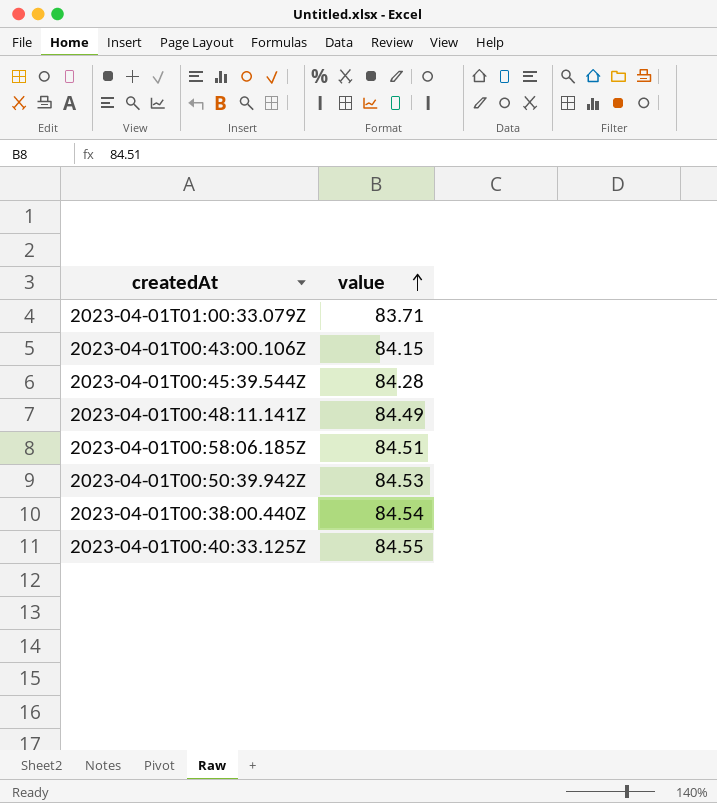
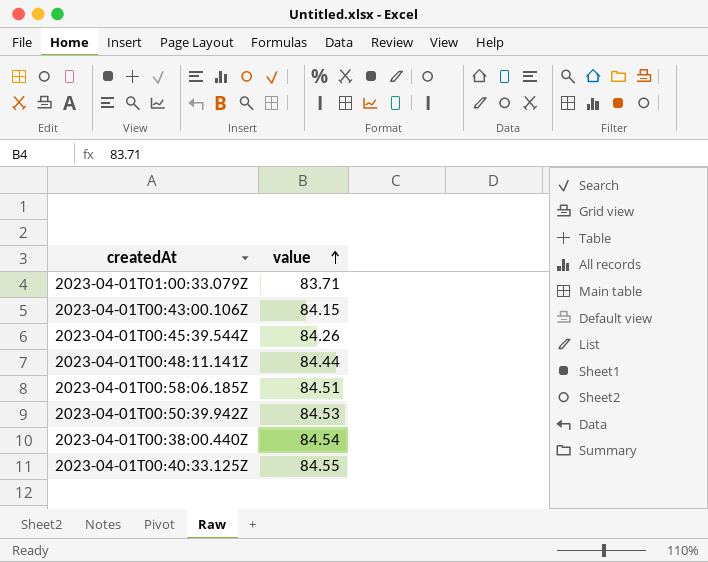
2023-04-01T00:45:39.544Z | value: 84.28 -> 84.26
2023-04-01T00:48:11.141Z | value: 84.49 -> 84.44

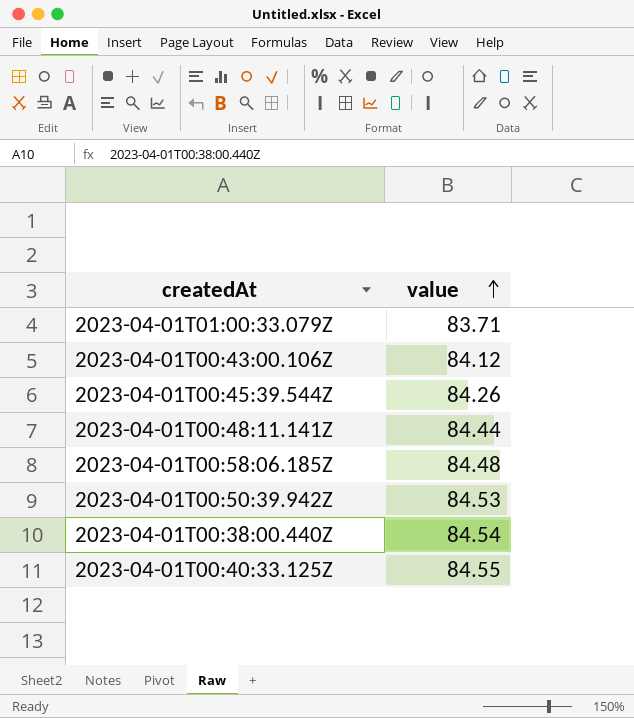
2023-04-01T00:43:00.106Z | value: 84.15 -> 84.12
2023-04-01T00:58:06.185Z | value: 84.51 -> 84.48

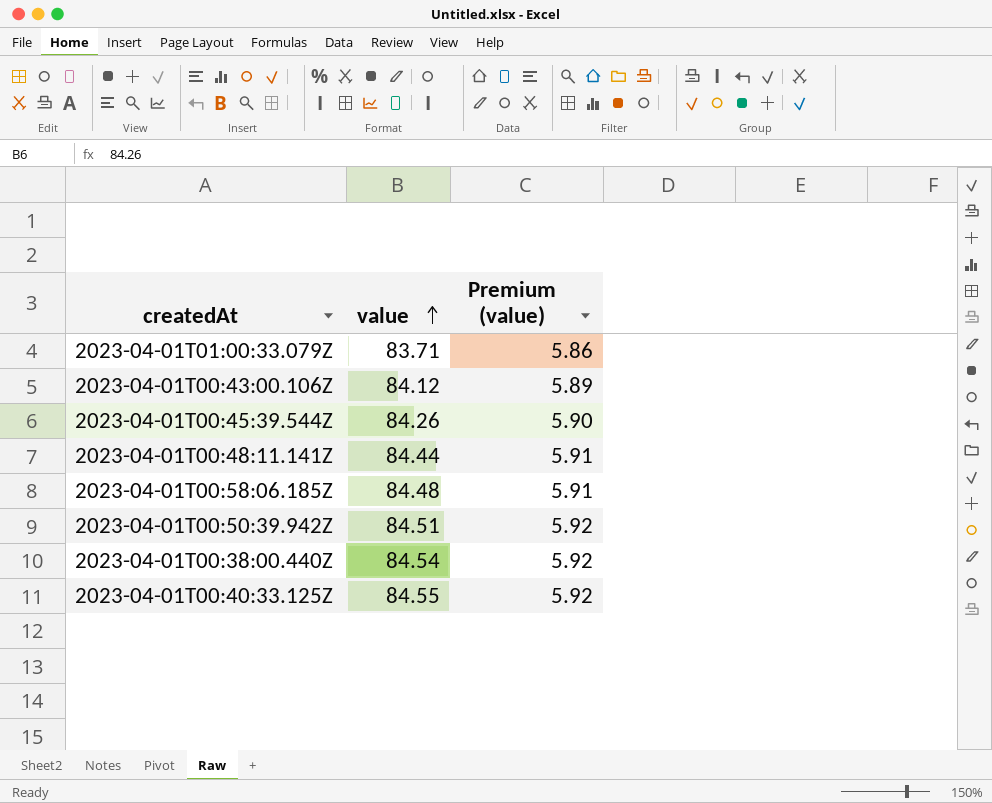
column Premium (value) | formula: none -> [value] * 0.07
2023-04-01T00:50:39.942Z | value: 84.53 -> 84.51

